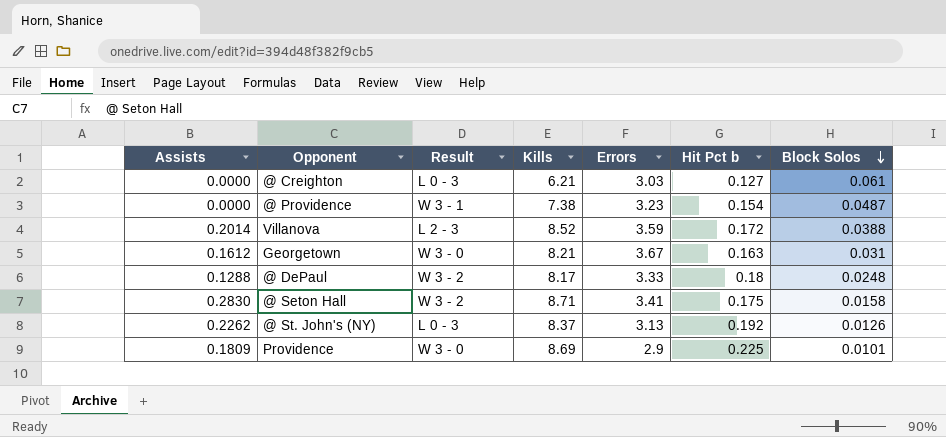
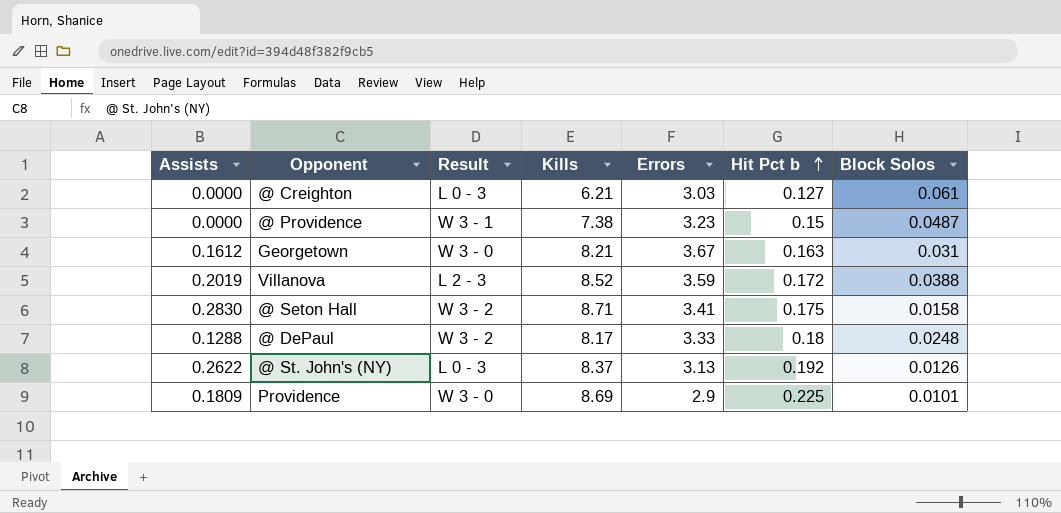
row order: Block Solos descending -> Hit Pct b ascending
@ Providence | Hit Pct b: 0.154 -> 0.15
Villanova | Assists: 0.2014 -> 0.2019
@ St. John's (NY) | Assists: 0.2262 -> 0.2622

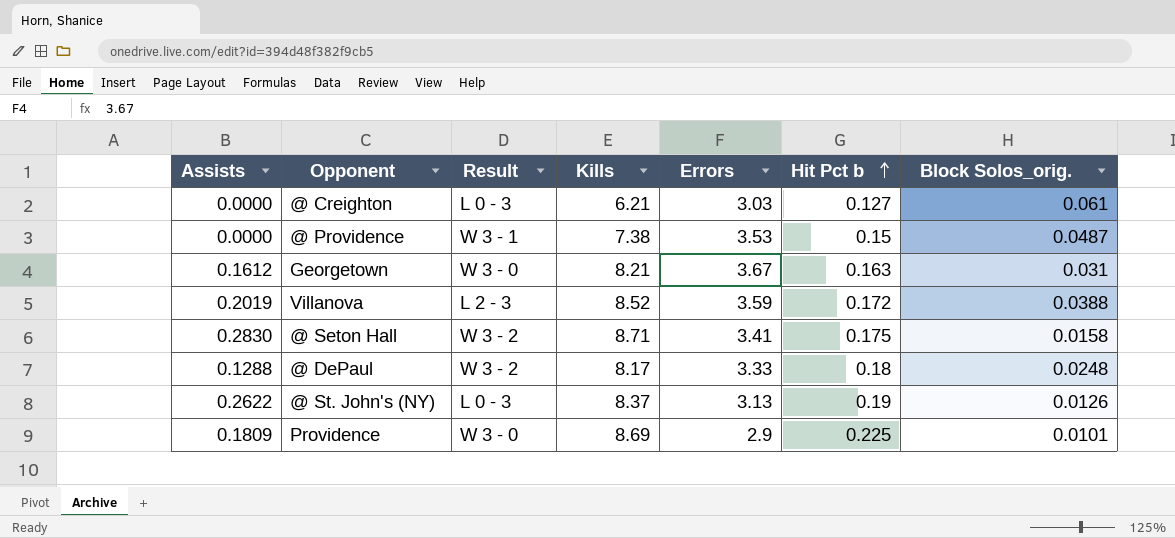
column name: Block Solos -> Block Solos_orig.
@ Providence | Errors: 3.23 -> 3.53
@ St. John's (NY) | Hit Pct b: 0.192 -> 0.19

